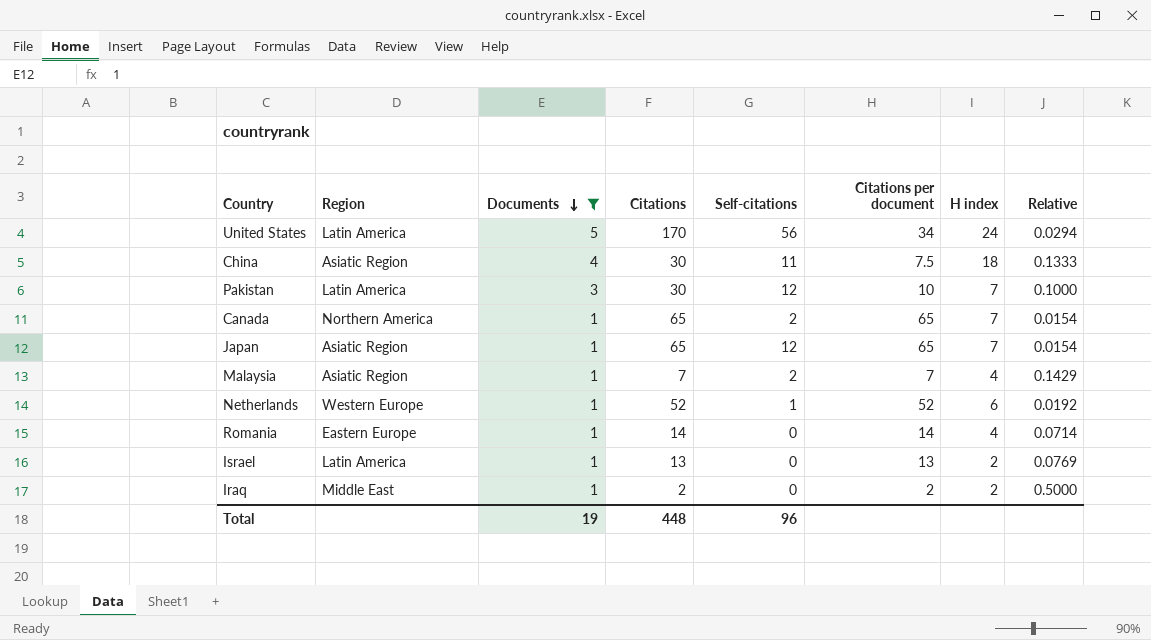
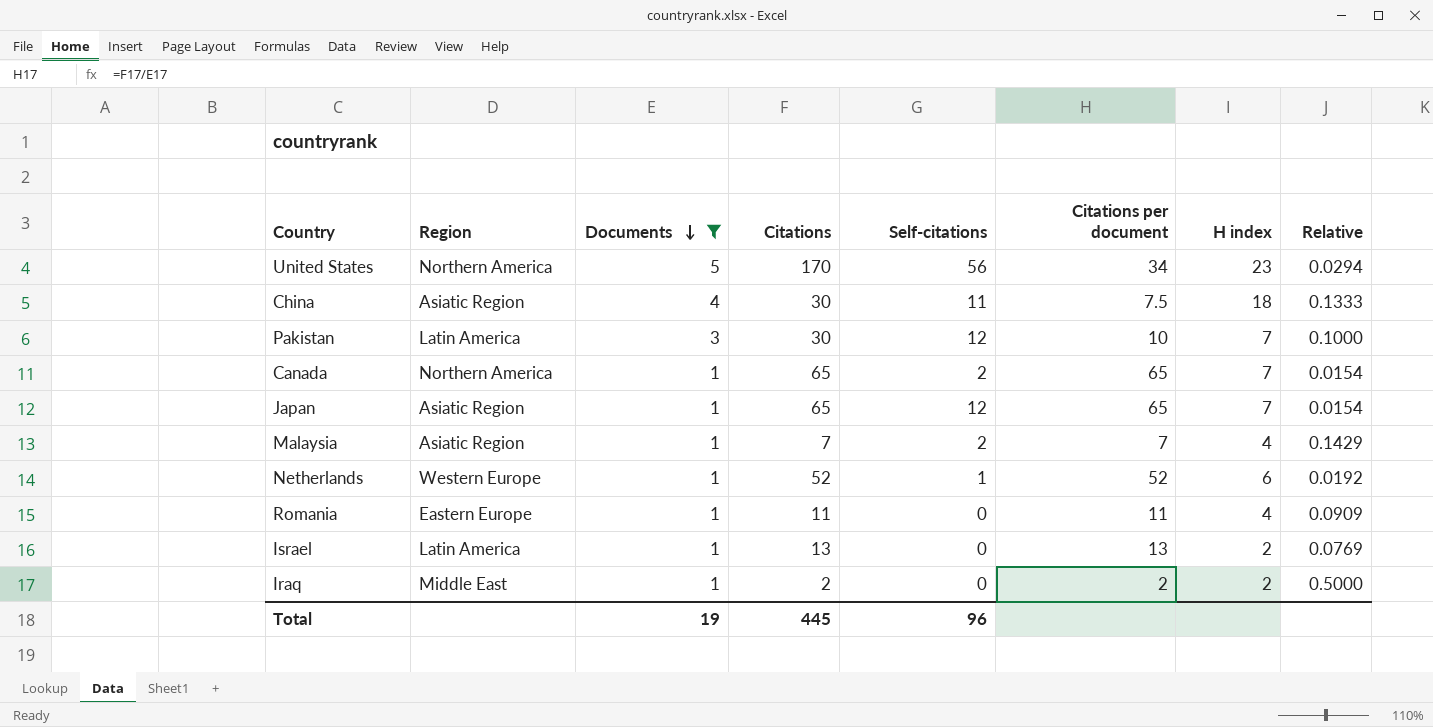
United States | Region: Latin America -> Northern America
United States | H index: 24 -> 23
Romania | Citations: 14 -> 11
Romania | Citations per document: 14 -> 11
Romania | Relative: 0.0714 -> 0.0909
Total | Citations: 448 -> 445

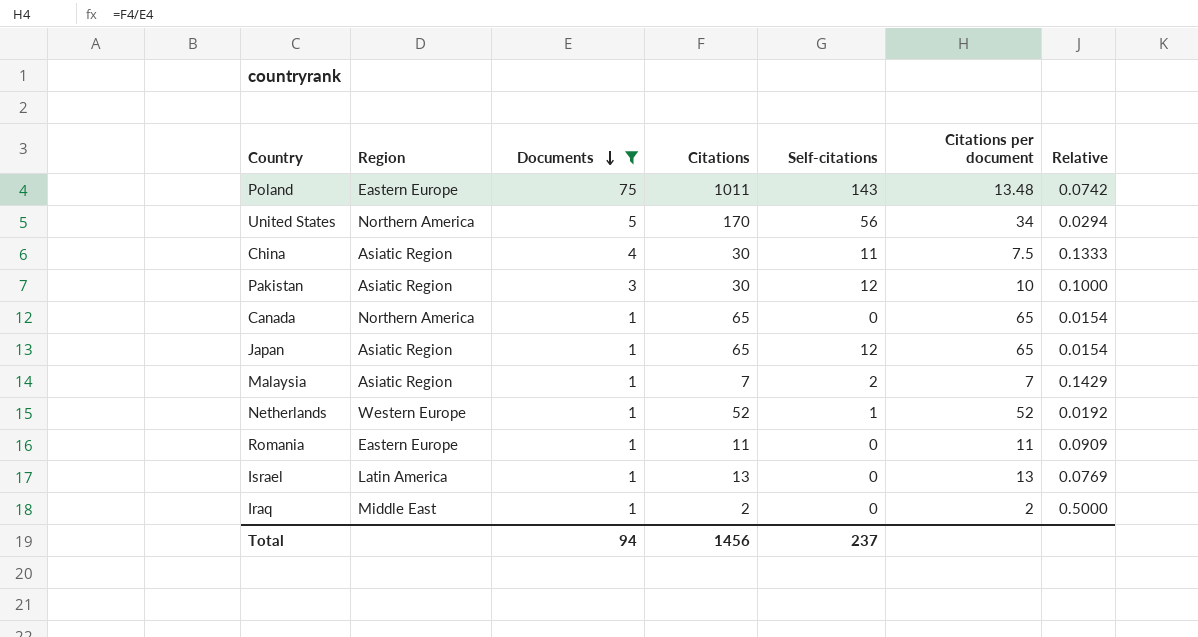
column H index | position: 7 -> none
row Poland: none -> Eastern Europe | 75 | 1011 | 143 | 13.48 | 0.0742
Pakistan | Region: Latin America -> Asiatic Region
Canada | Self-citations: 2 -> 0
Total | Documents: 19 -> 94
Total | Citations: 445 -> 1456
Total | Self-citations: 96 -> 237

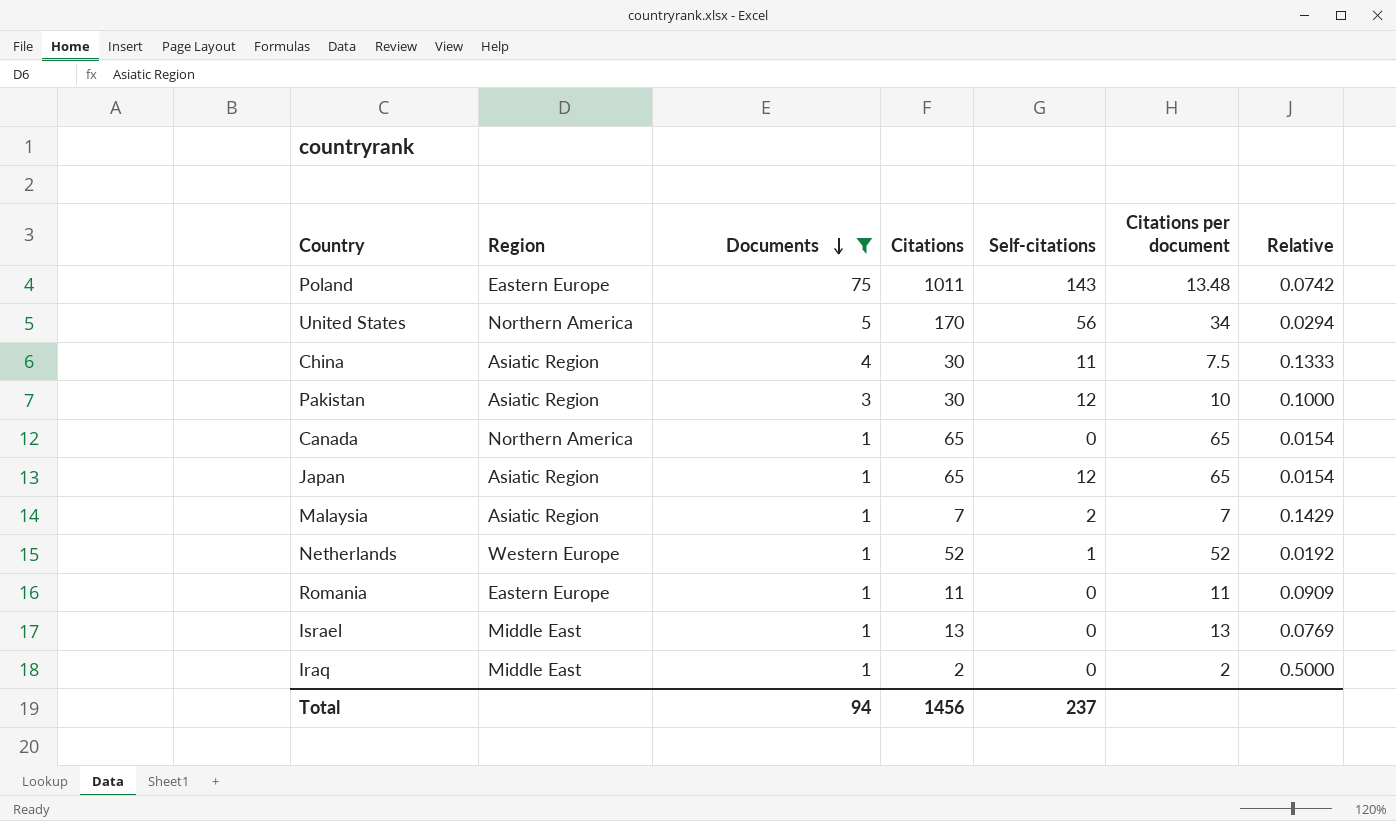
Israel | Region: Latin America -> Middle East

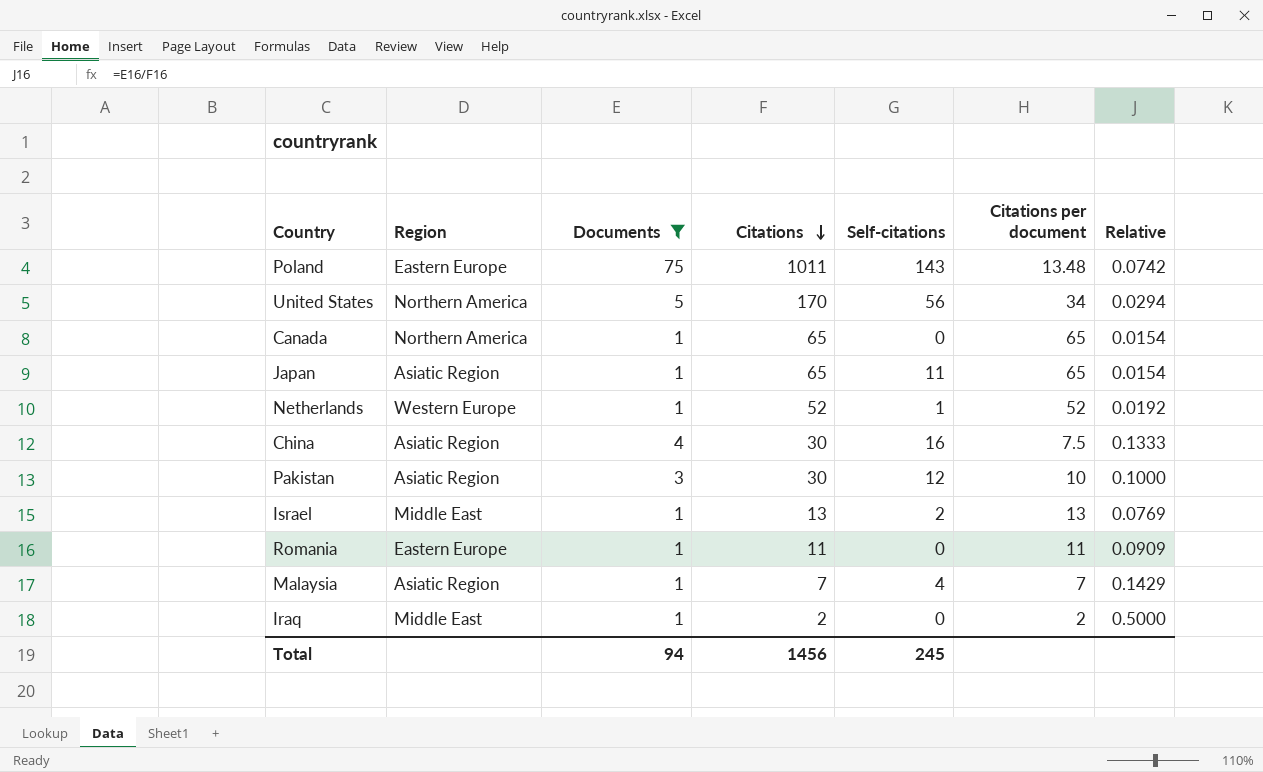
row order: Documents descending -> Citations descending
Japan | Self-citations: 12 -> 11
China | Self-citations: 11 -> 16
Israel | Self-citations: 0 -> 2
Malaysia | Self-citations: 2 -> 4
Total | Self-citations: 237 -> 245

